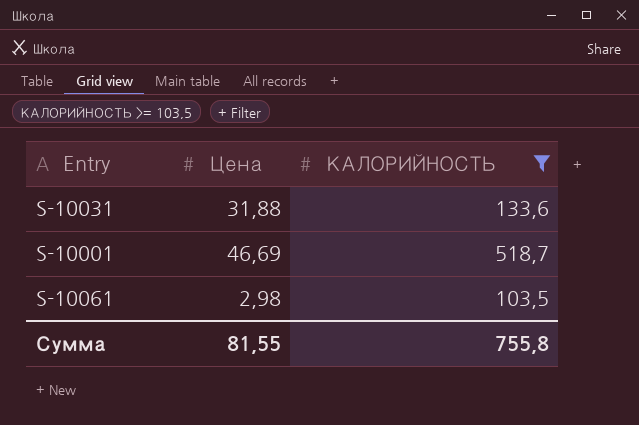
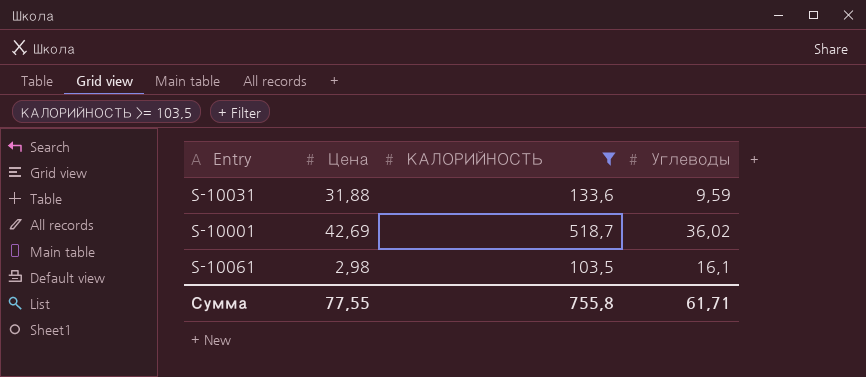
column Углеводы | position: none -> 4
S-10001 | Цена: 46,69 -> 42,69
Сумма | Цена: 81,55 -> 77,55

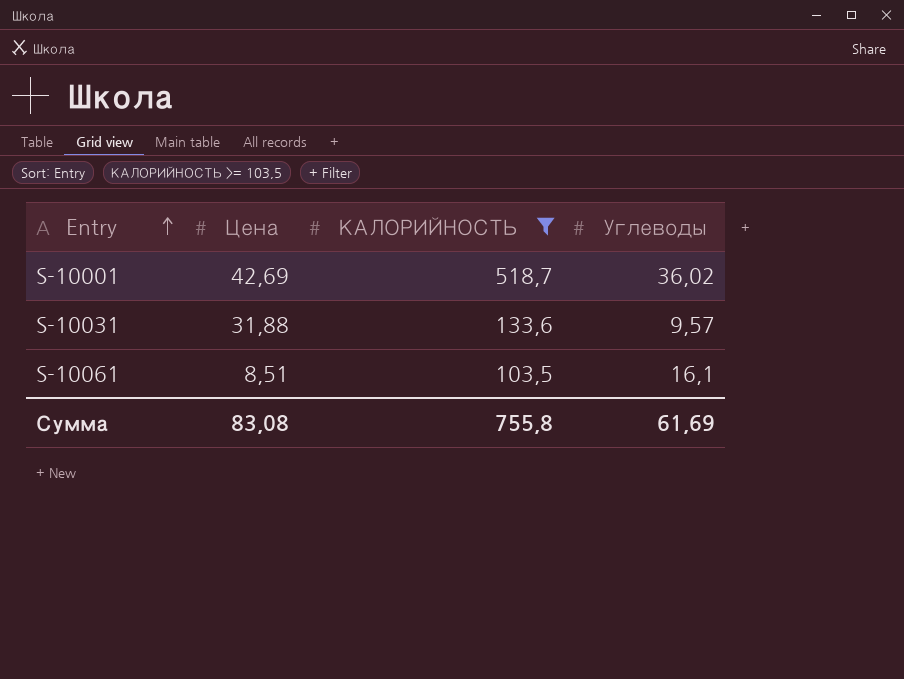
row order: none -> Entry ascending
S-10031 | Углеводы: 9,59 -> 9,57
S-10061 | Цена: 2,98 -> 8,51
Сумма | Цена: 77,55 -> 83,08
Сумма | Углеводы: 61,71 -> 61,69

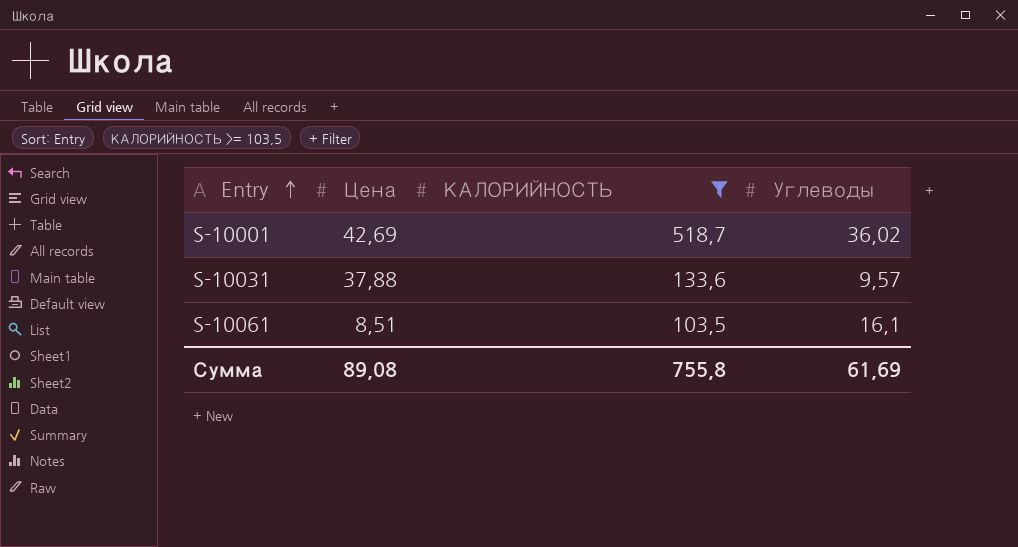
S-10031 | Цена: 31,88 -> 37,88
Сумма | Цена: 83,08 -> 89,08

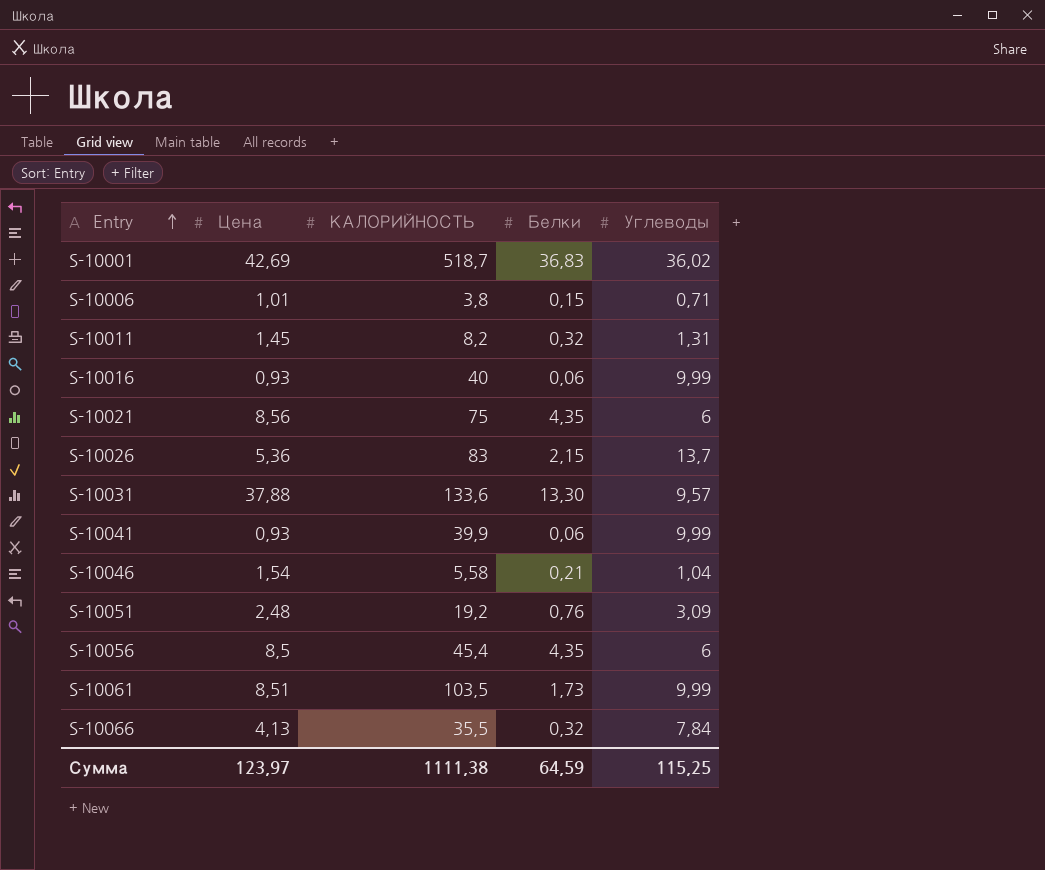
filter: КАЛОРИЙНОСТЬ >= 103,5 -> none
column Белки | position: none -> 4
S-10061 | Углеводы: 16,1 -> 9,99
Сумма | Цена: 89,08 -> 123,97
Сумма | КАЛОРИЙНОСТЬ: 755,8 -> 1111,38
Сумма | Углеводы: 61,69 -> 115,25

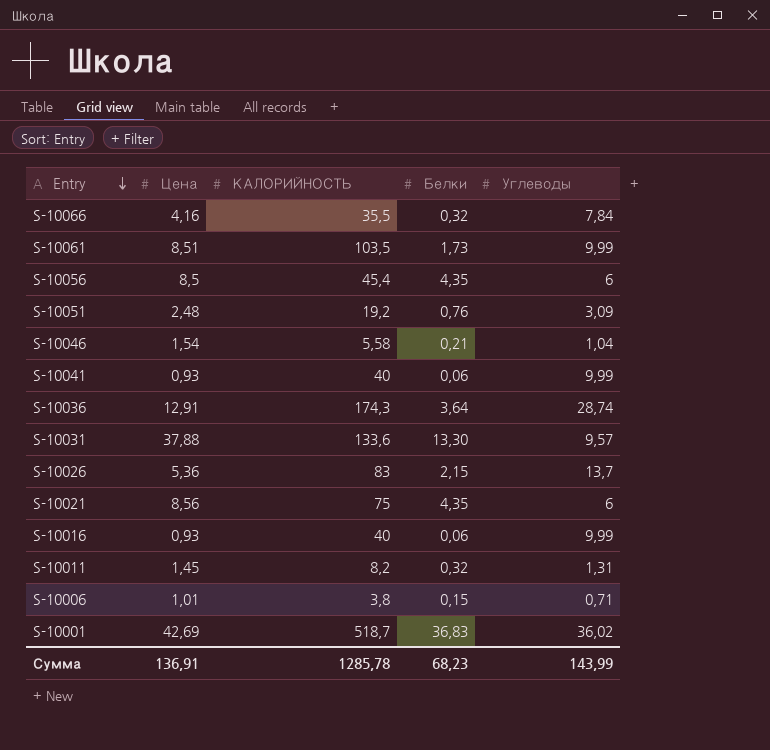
row order: Entry ascending -> Entry descending
S-10066 | Цена: 4,13 -> 4,16
S-10041 | КАЛОРИЙНОСТЬ: 39,9 -> 40
row S-10036: none -> 12,91 | 174,3 | 3,64 | 28,74
Сумма | Цена: 123,97 -> 136,91
Сумма | КАЛОРИЙНОСТЬ: 1111,38 -> 1285,78
Сумма | Белки: 64,59 -> 68,23
Сумма | Углеводы: 115,25 -> 143,99

